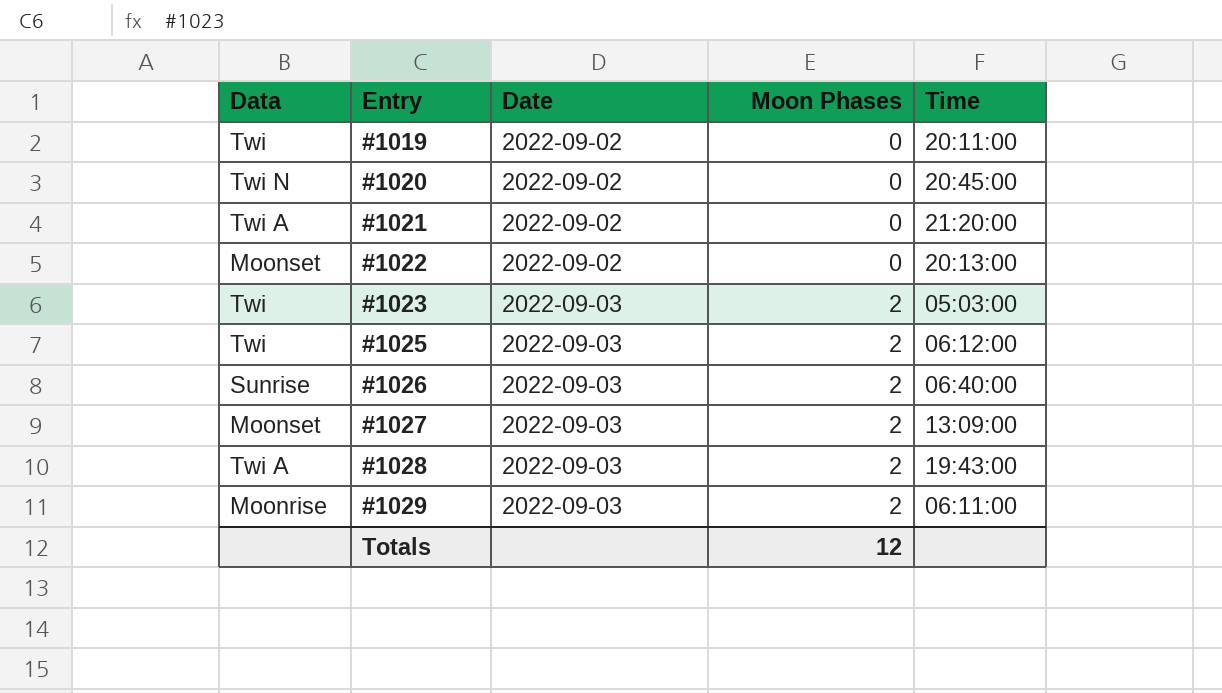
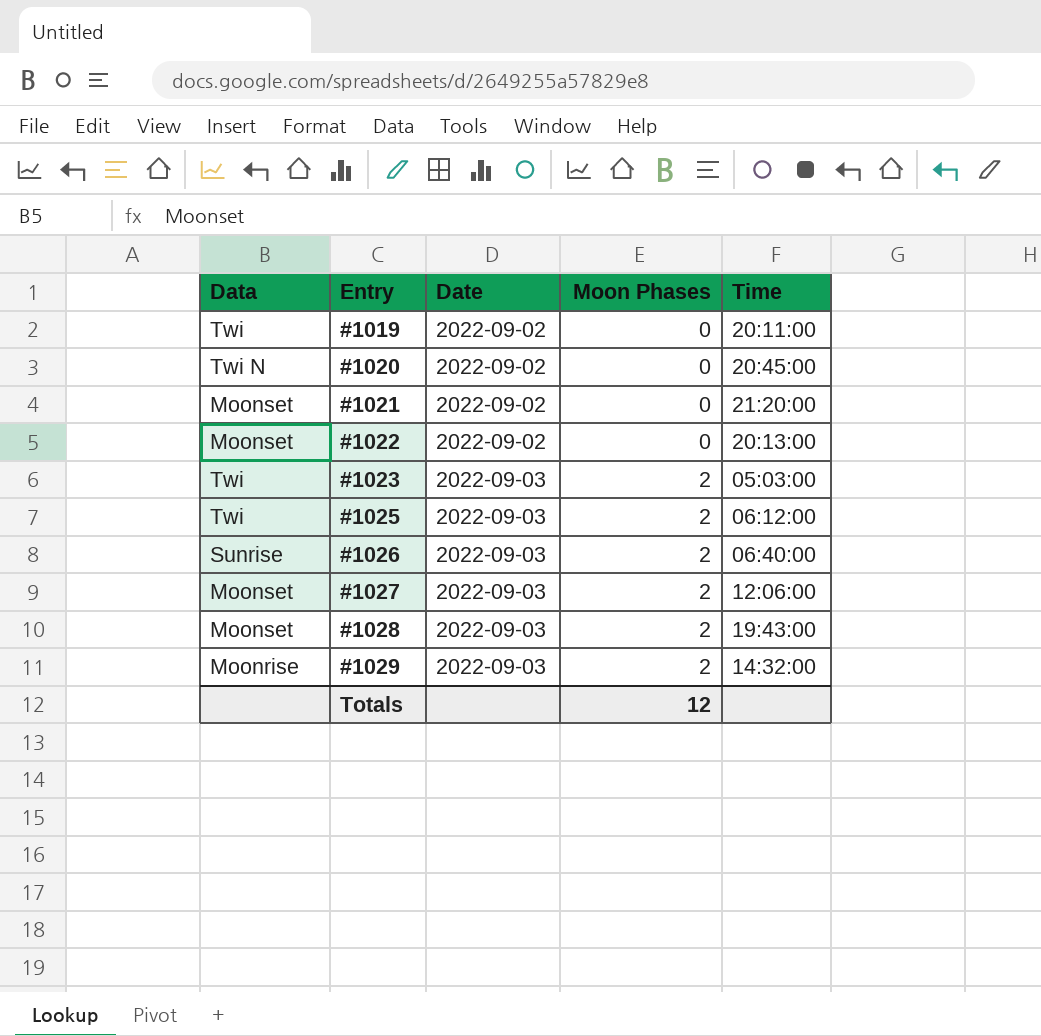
#1021 | Data: Twi A -> Moonset
#1027 | Time: 13:09:00 -> 12:06:00
#1028 | Data: Twi A -> Moonset
#1029 | Time: 06:11:00 -> 14:32:00

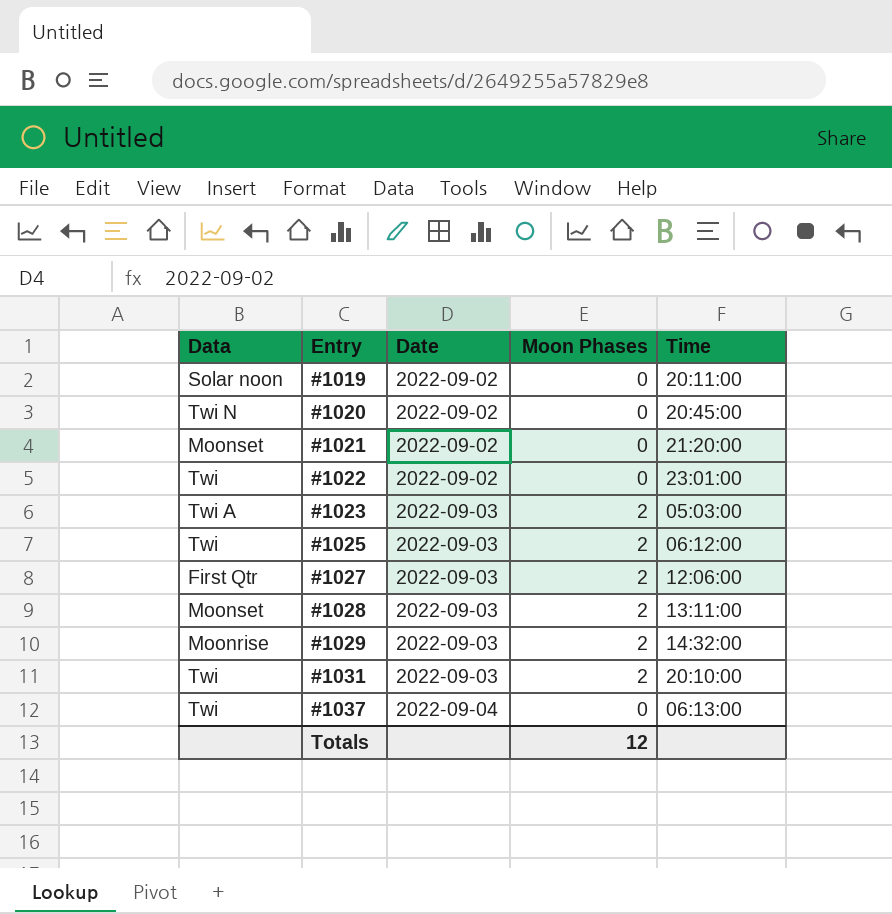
row #1026: Sunrise | 2022-09-03 | 2 | 06:40:00 -> none
#1019 | Data: Twi -> Solar noon
#1022 | Data: Moonset -> Twi
#1022 | Time: 20:13:00 -> 23:01:00
#1023 | Data: Twi -> Twi A
#1027 | Data: Moonset -> First Qtr
#1028 | Time: 19:43:00 -> 13:11:00
row #1031: none -> Twi | 2022-09-03 | 2 | 20:10:00
row #1037: none -> Twi | 2022-09-04 | 0 | 06:13:00

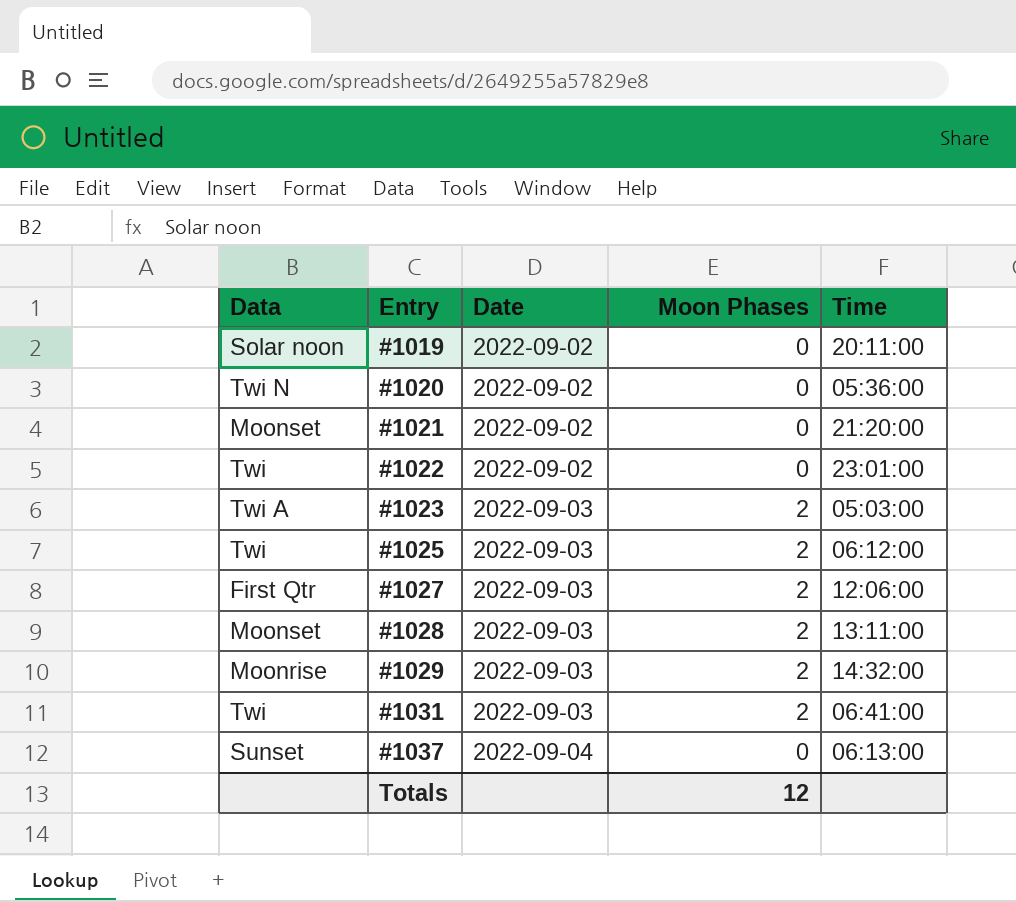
#1020 | Time: 20:45:00 -> 05:36:00
#1031 | Time: 20:10:00 -> 06:41:00
#1037 | Data: Twi -> Sunset

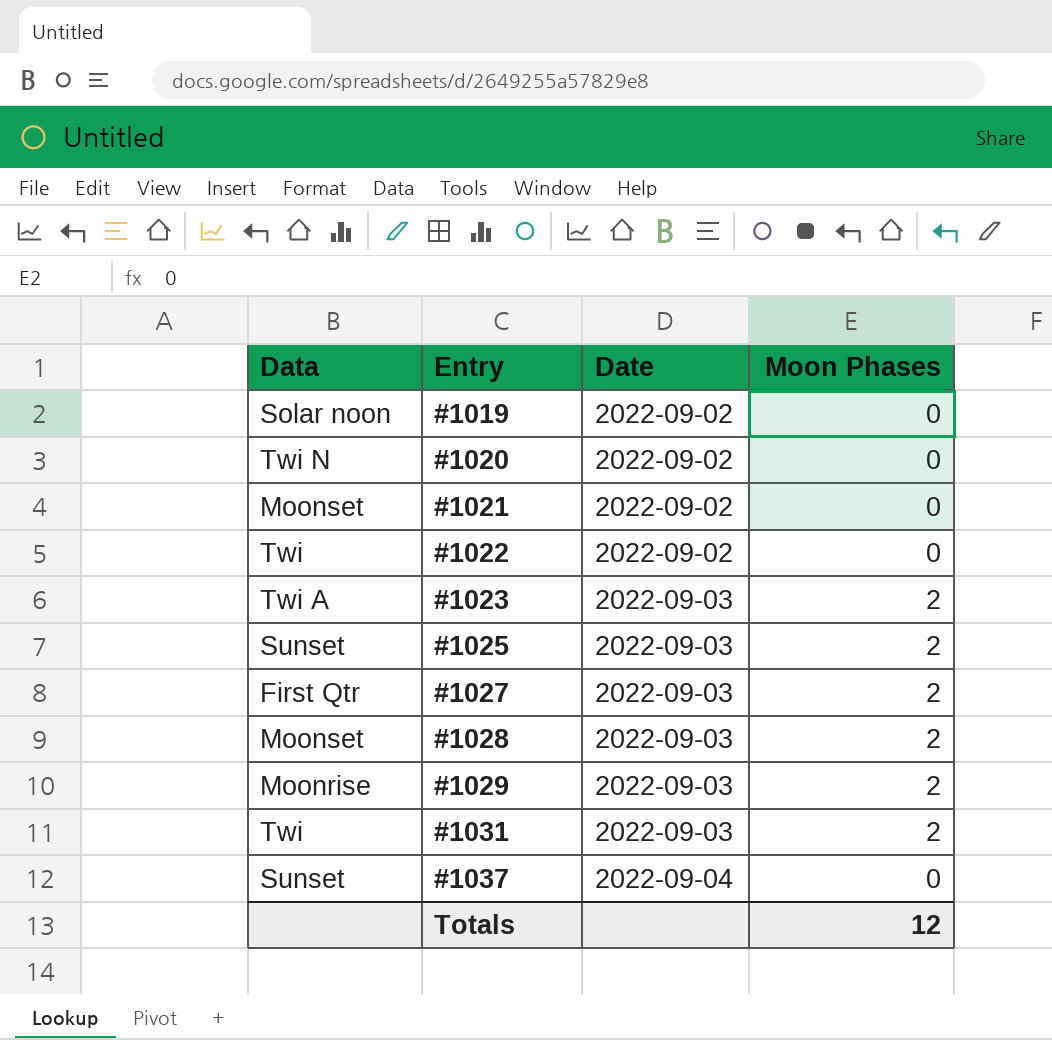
column Time | position: 5 -> none
#1025 | Data: Twi -> Sunset

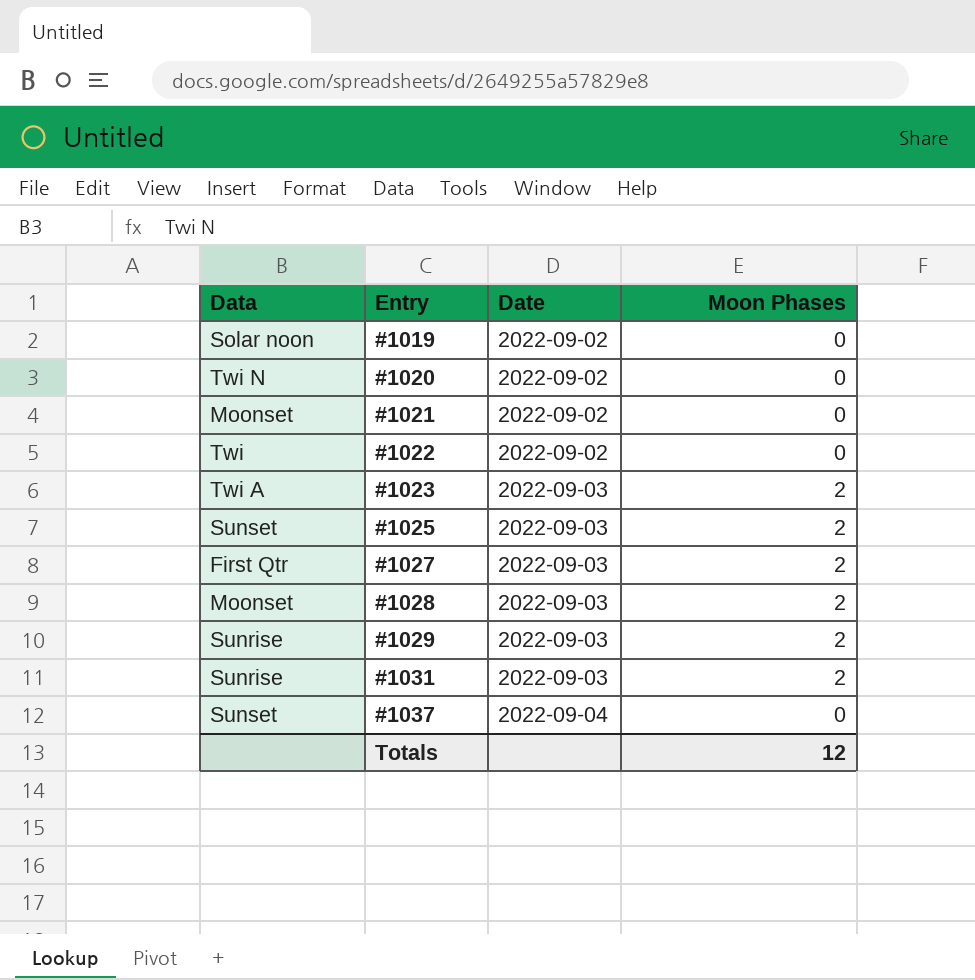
#1029 | Data: Moonrise -> Sunrise
#1031 | Data: Twi -> Sunrise

